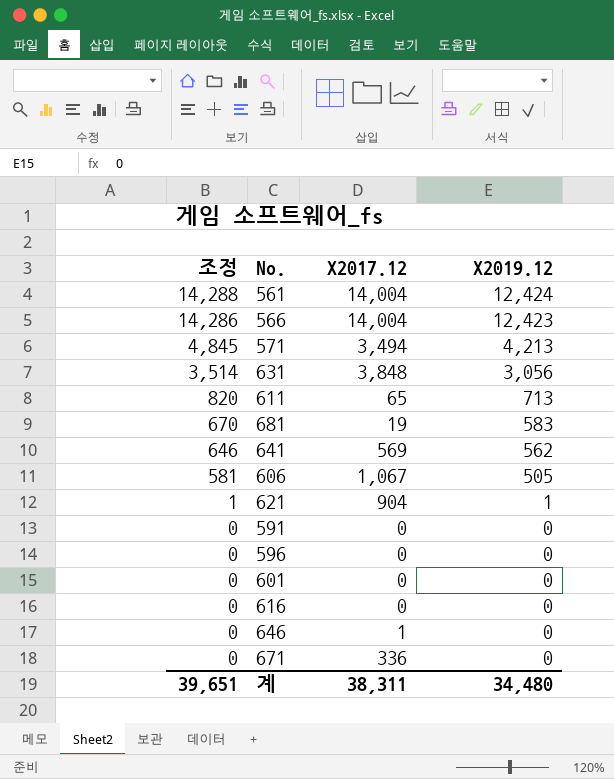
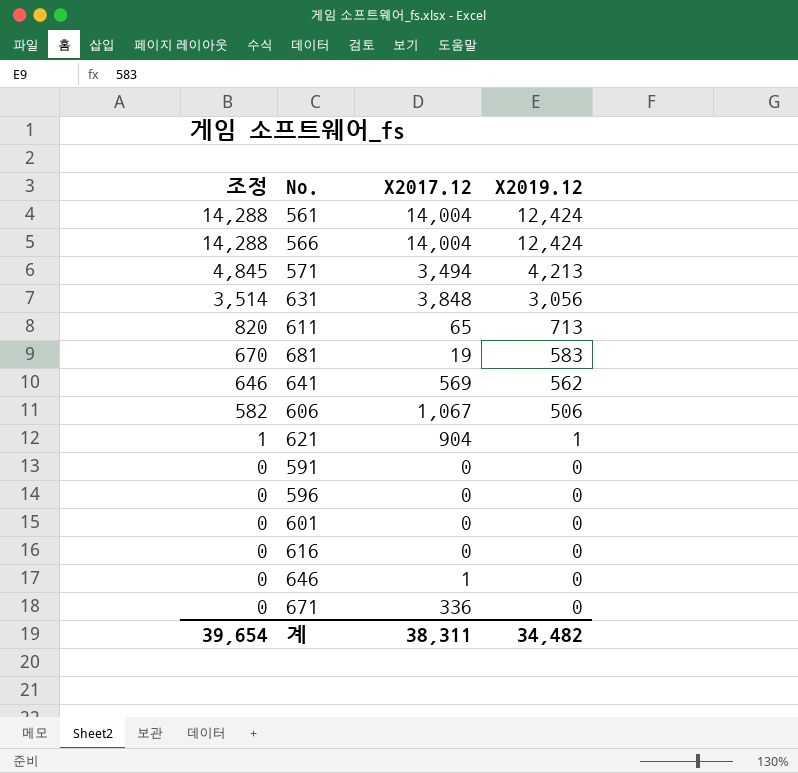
566 | 조정: 14,286 -> 14,288
566 | X2019.12: 12,423 -> 12,424
606 | 조정: 581 -> 582
606 | X2019.12: 505 -> 506
계 | 조정: 39,651 -> 39,654
계 | X2019.12: 34,480 -> 34,482

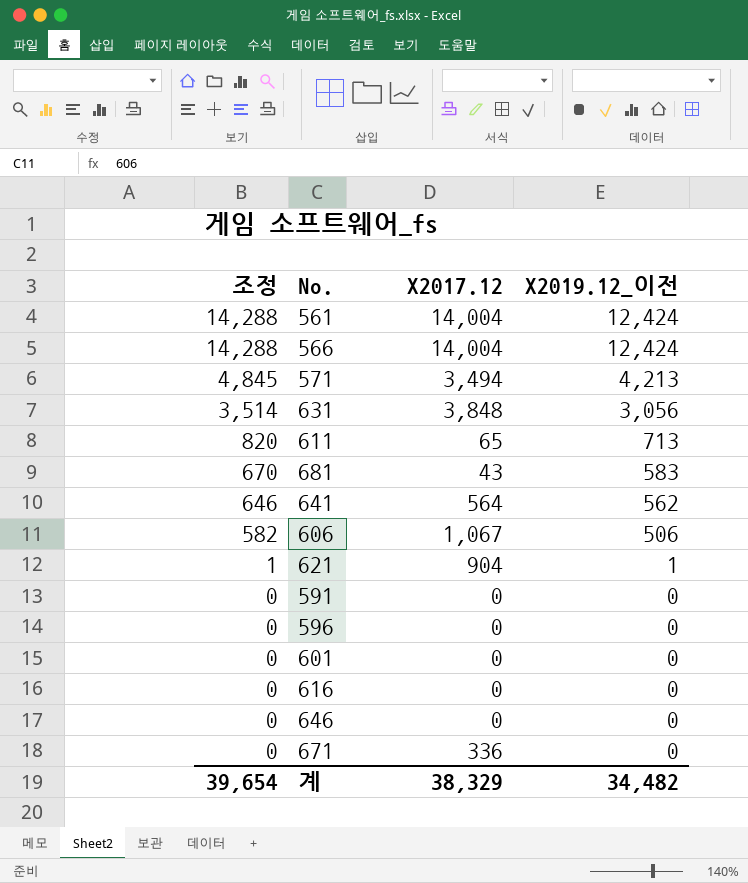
column name: X2019.12 -> X2019.12_이전
681 | X2017.12: 19 -> 43
641 | X2017.12: 569 -> 564
646 | X2017.12: 1 -> 0
계 | X2017.12: 38,311 -> 38,329

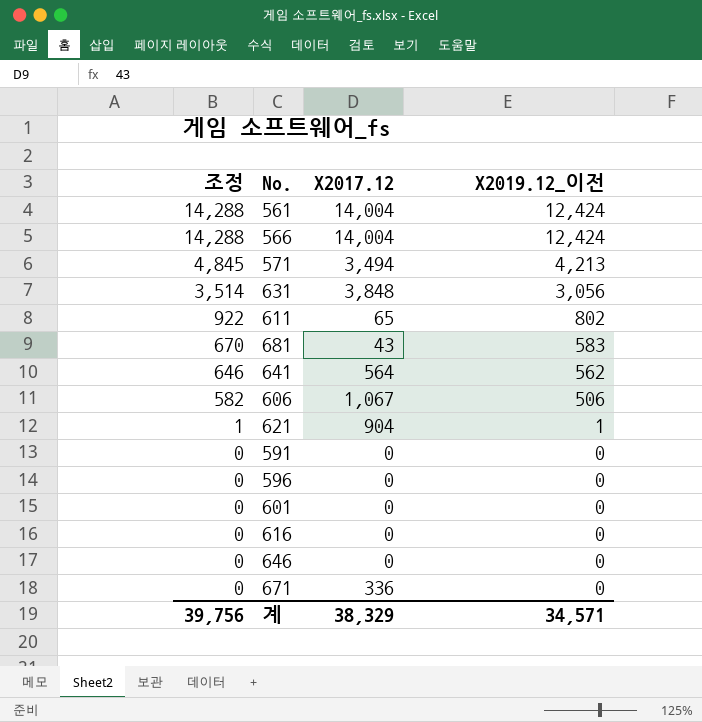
611 | 조정: 820 -> 922
611 | X2019.12_이전: 713 -> 802
계 | 조정: 39,654 -> 39,756
계 | X2019.12_이전: 34,482 -> 34,571

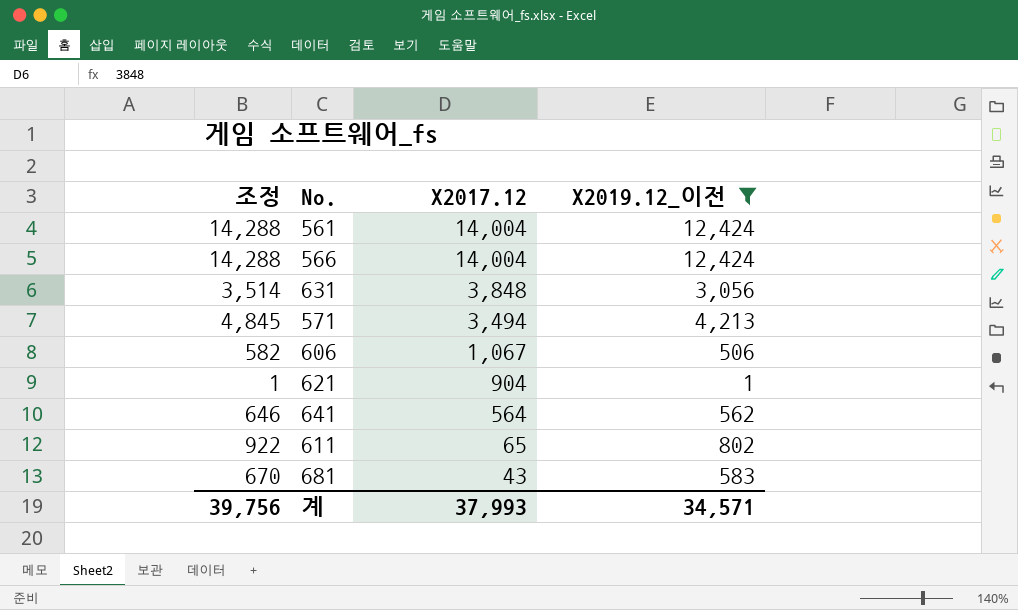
filter: none -> X2019.12_이전 != 0
row order: 조정 descending -> X2017.12 descending
계 | X2017.12: 38,329 -> 37,993

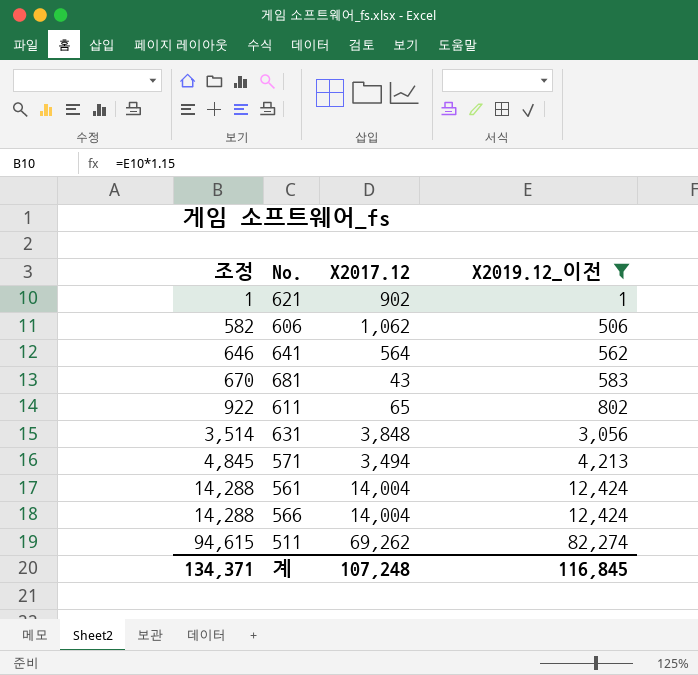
row order: X2017.12 descending -> 조정 ascending
621 | X2017.12: 904 -> 902
606 | X2017.12: 1,067 -> 1,062
row 511: none -> 94,615 | 69,262 | 82,274
계 | 조정: 39,756 -> 134,371
계 | X2017.12: 37,993 -> 107,248
계 | X2019.12_이전: 34,571 -> 116,845

